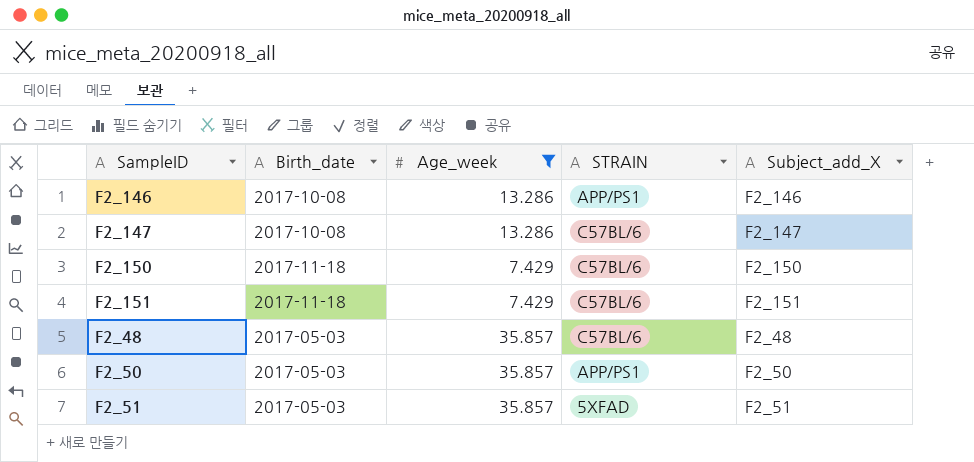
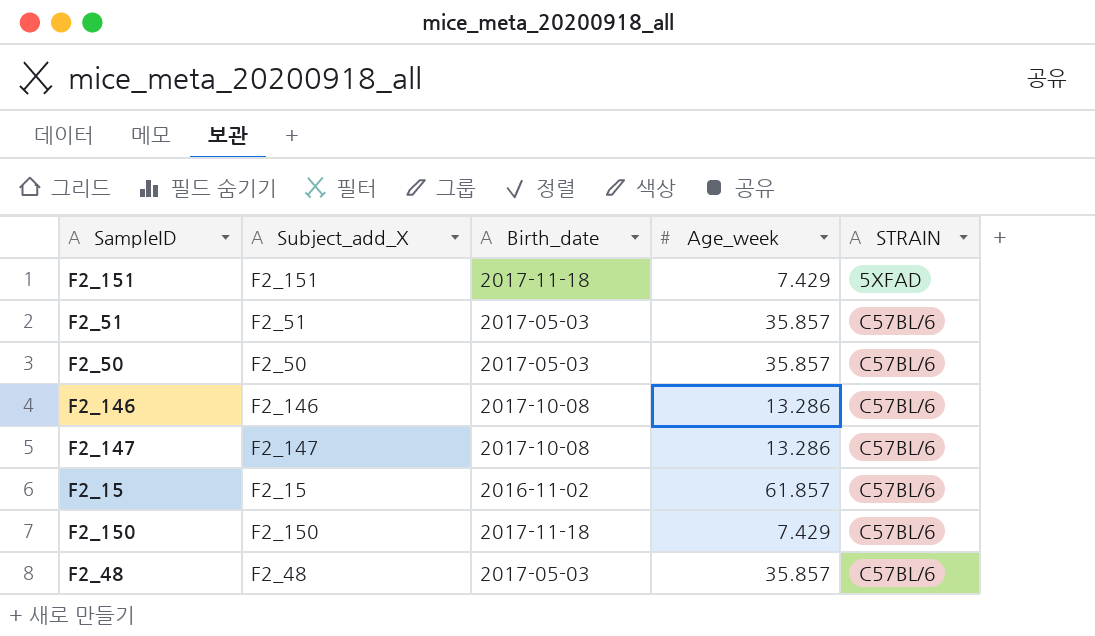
filter: Age_week != 61.857 -> none
row order: none -> STRAIN ascending
column Subject_add_X | position: 5 -> 2
F2_151 | STRAIN: C57BL/6 -> 5XFAD
F2_51 | STRAIN: 5XFAD -> C57BL/6
F2_50 | STRAIN: APP/PS1 -> C57BL/6
F2_146 | STRAIN: APP/PS1 -> C57BL/6

